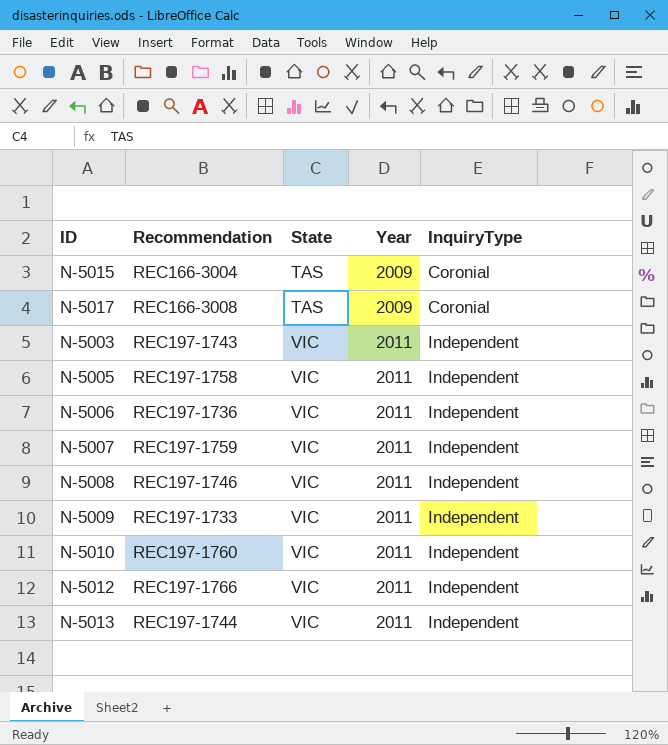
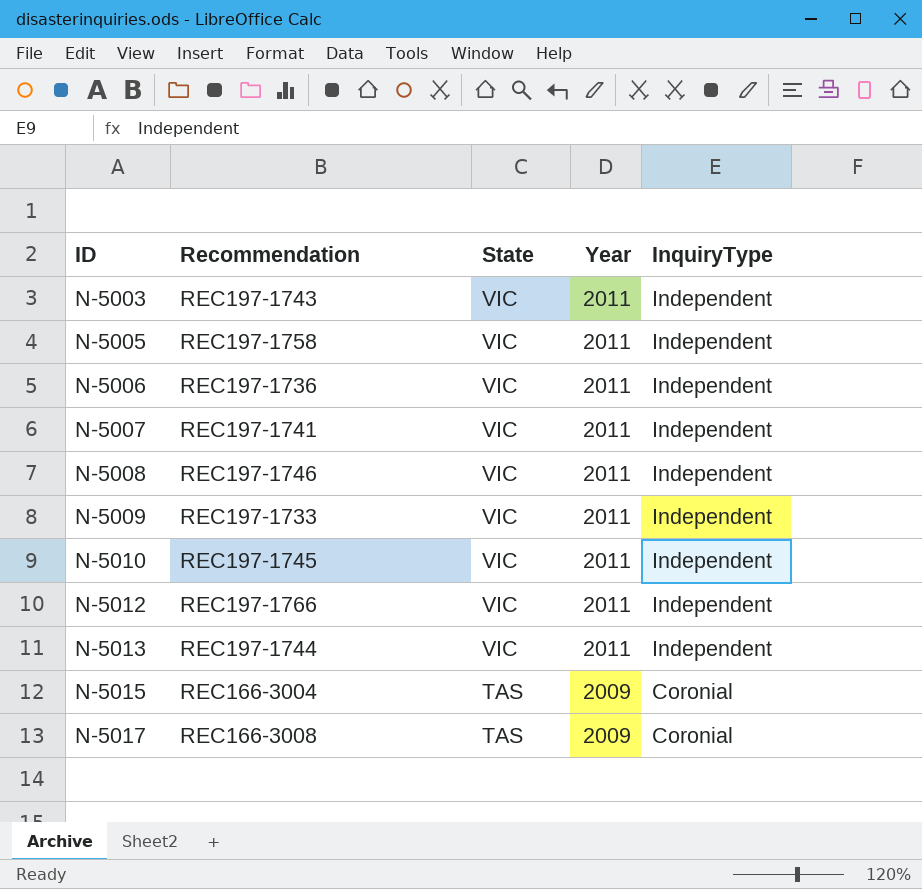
row order: State ascending -> ID ascending
N-5007 | Recommendation: REC197-1759 -> REC197-1741
N-5010 | Recommendation: REC197-1760 -> REC197-1745

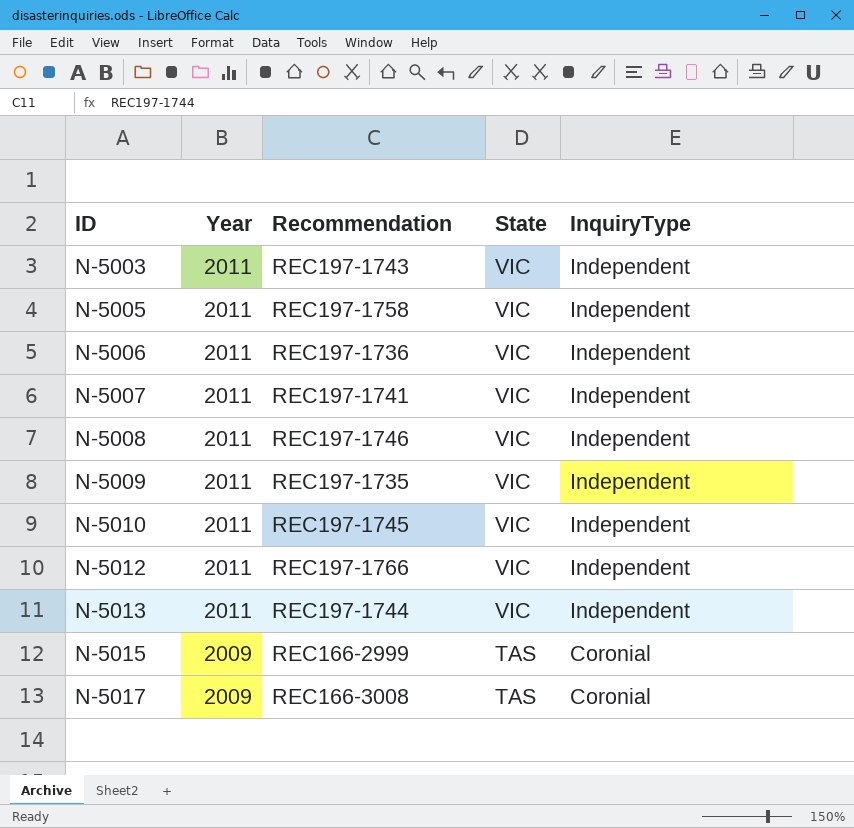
column Year | position: 4 -> 2
N-5009 | Recommendation: REC197-1733 -> REC197-1735
N-5015 | Recommendation: REC166-3004 -> REC166-2999

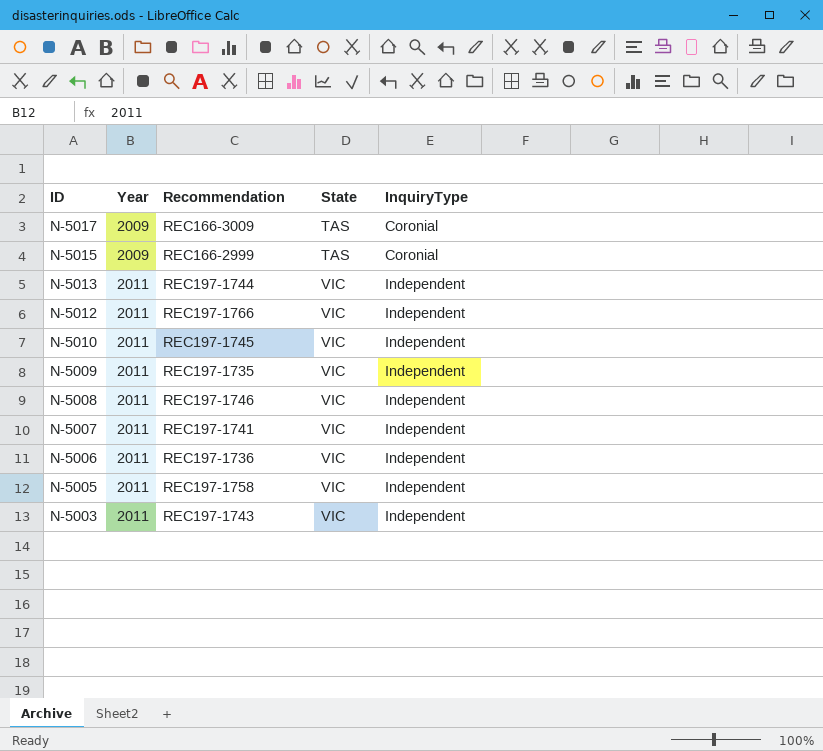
row order: ID ascending -> ID descending
N-5017 | Recommendation: REC166-3008 -> REC166-3009

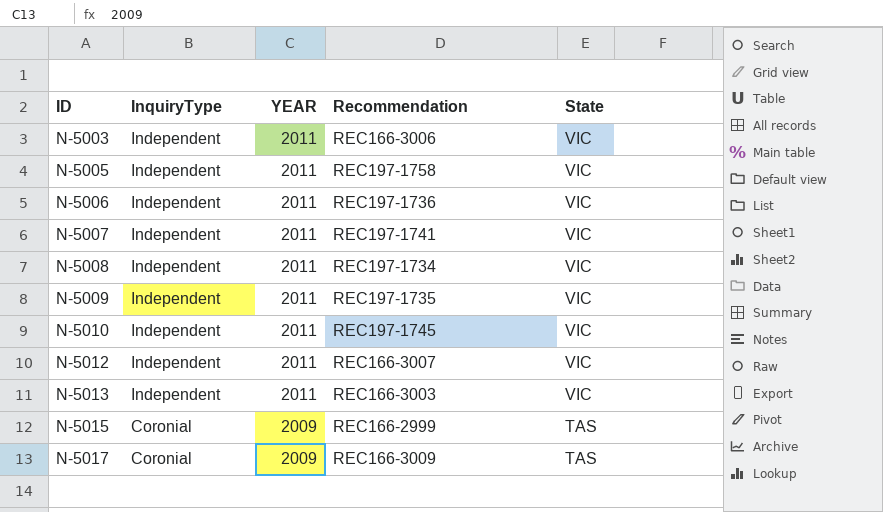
row order: ID descending -> ID ascending
column InquiryType | position: 5 -> 2
column name: Year -> YEAR
N-5003 | Recommendation: REC197-1743 -> REC166-3006
N-5008 | Recommendation: REC197-1746 -> REC197-1734
N-5012 | Recommendation: REC197-1766 -> REC166-3007
N-5013 | Recommendation: REC197-1744 -> REC166-3003

